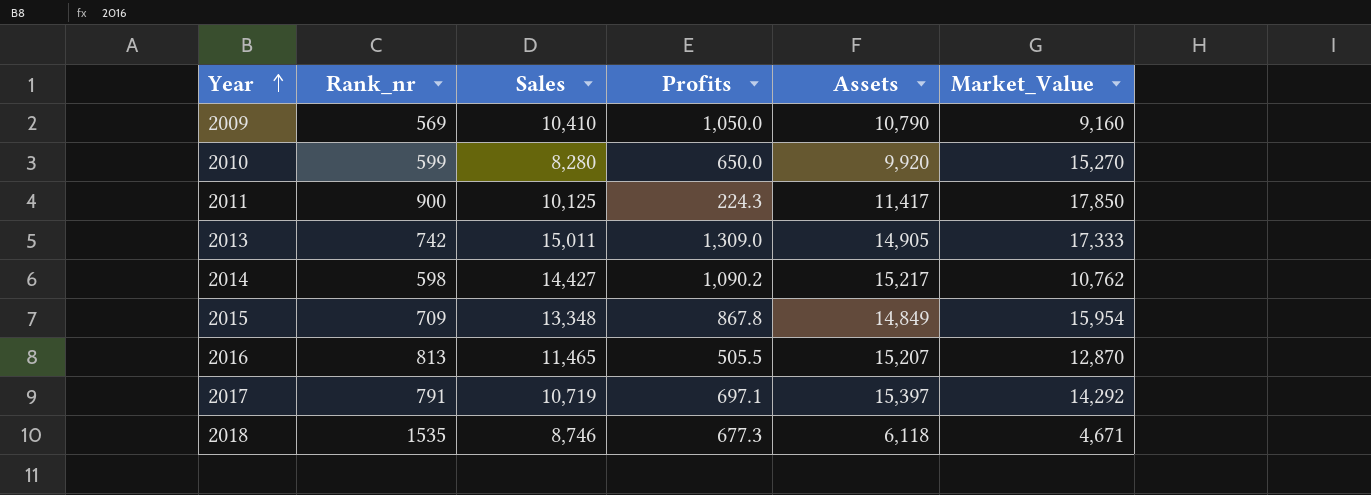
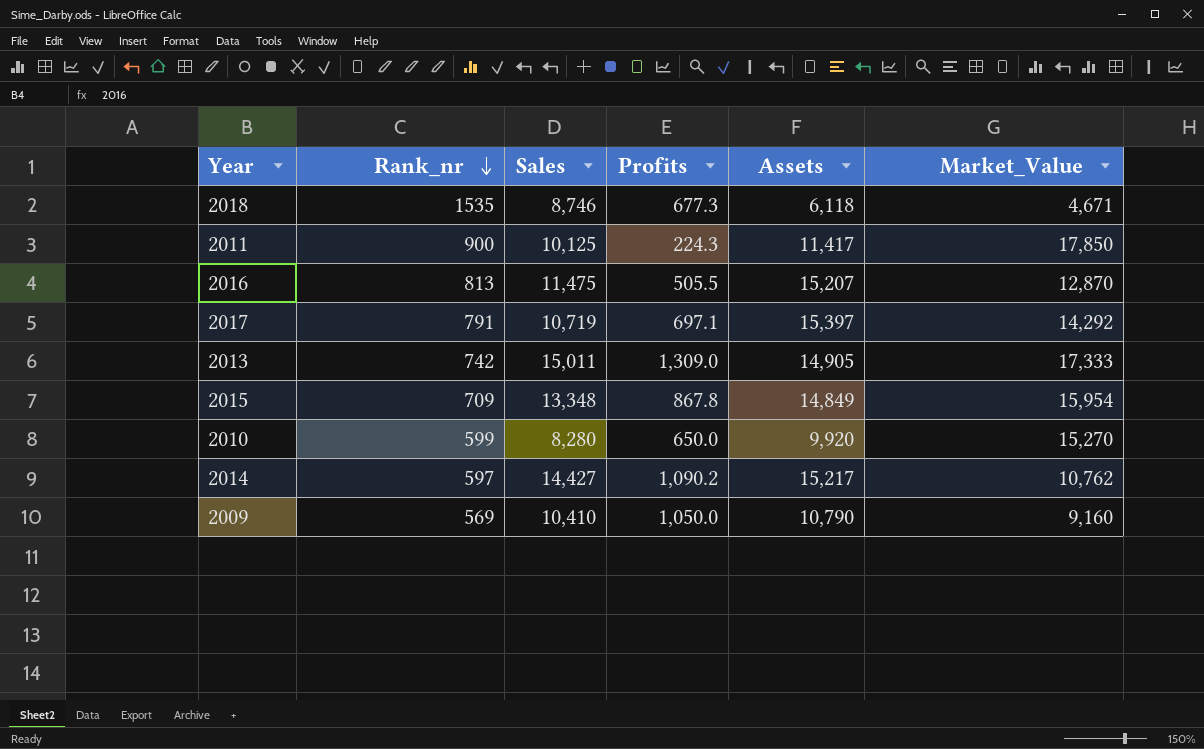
row order: Year ascending -> Rank_nr descending
2016 | Sales: 11,465 -> 11,475
2014 | Rank_nr: 598 -> 597

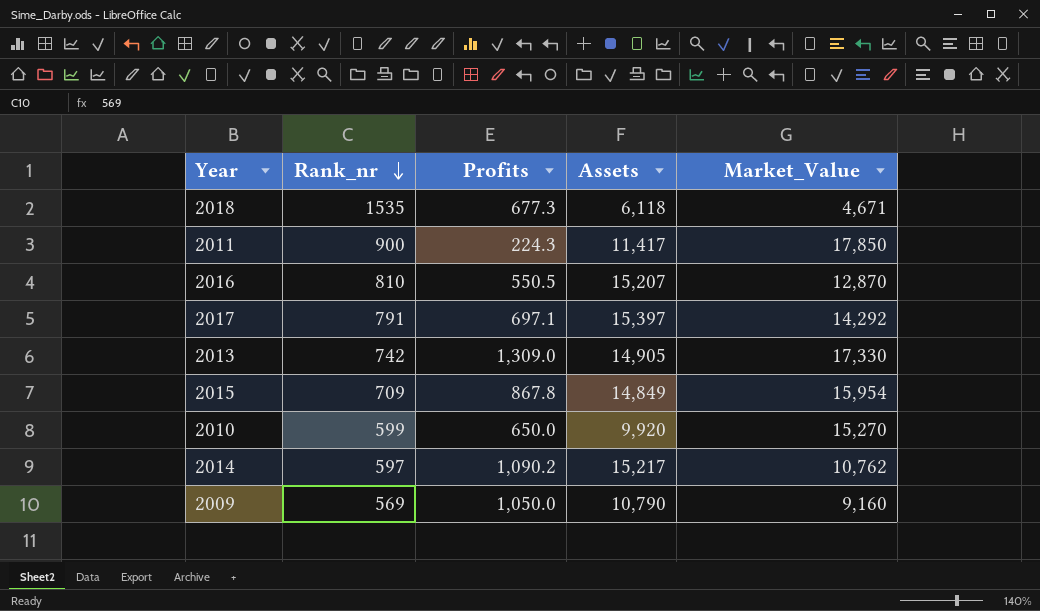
column Sales | position: 3 -> none
2016 | Rank_nr: 813 -> 810
2016 | Profits: 505.5 -> 550.5
2013 | Market_Value: 17,333 -> 17,330

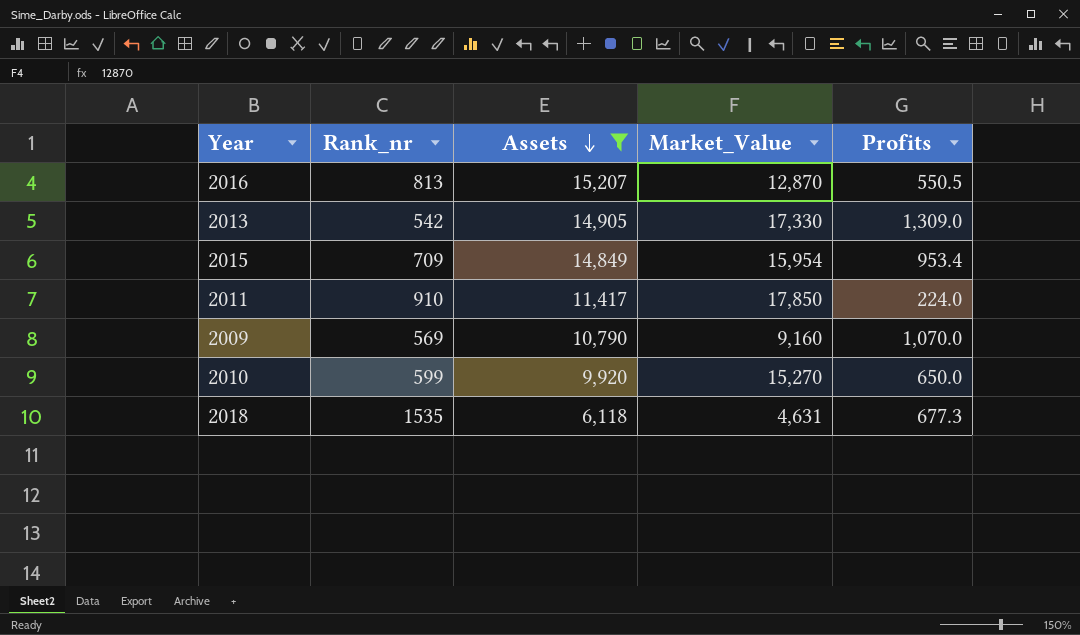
filter: none -> Assets <= 15,207
row order: Rank_nr descending -> Assets descending
column Profits | position: 3 -> 5
2016 | Rank_nr: 810 -> 813
2013 | Rank_nr: 742 -> 542
2015 | Profits: 867.8 -> 953.4
2011 | Rank_nr: 900 -> 910
2011 | Profits: 224.3 -> 224.0
2009 | Profits: 1,050.0 -> 1,070.0
2018 | Market_Value: 4,671 -> 4,631

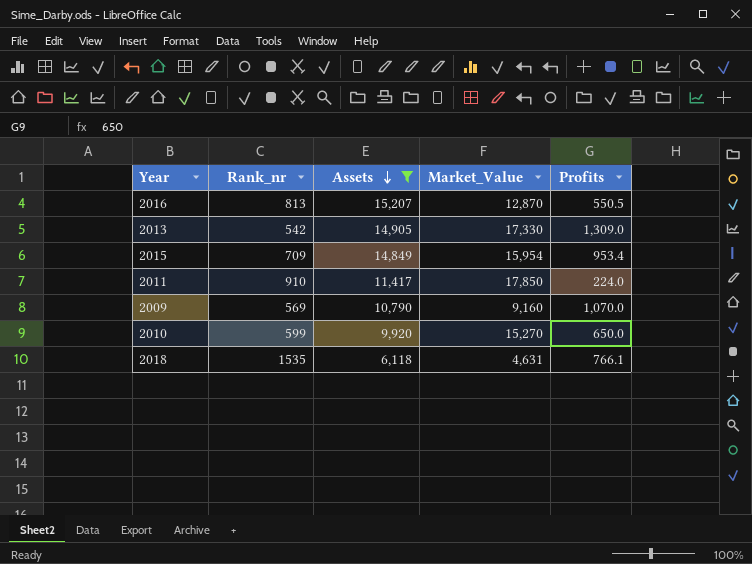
2018 | Profits: 677.3 -> 766.1

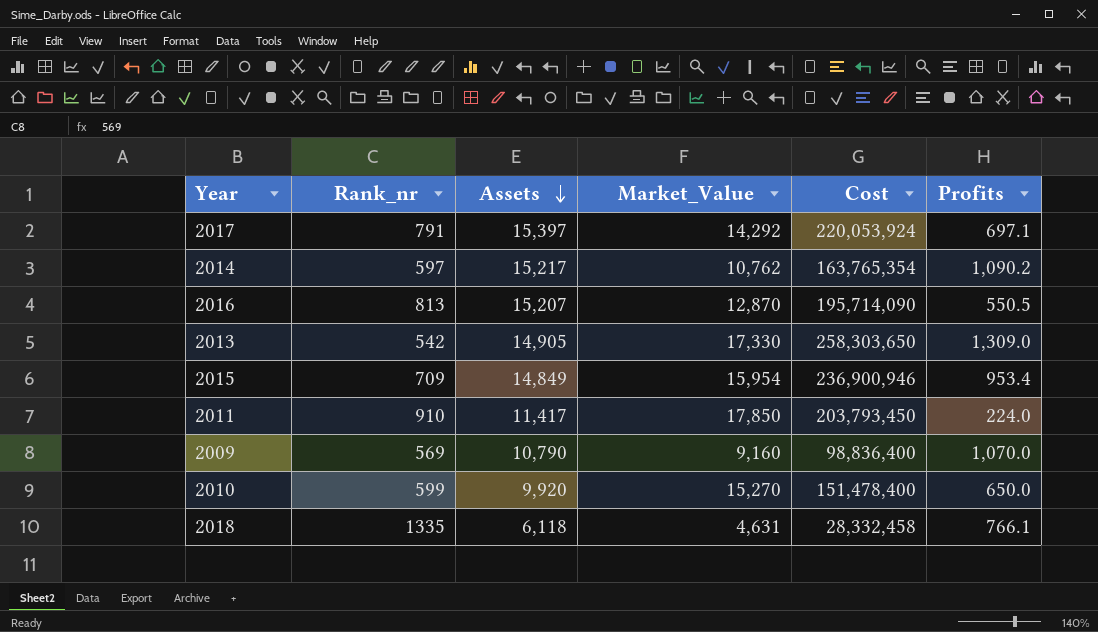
filter: Assets <= 15,207 -> none
column Cost | formula: none -> [Assets] * [Market_Value]
2018 | Rank_nr: 1535 -> 1335

